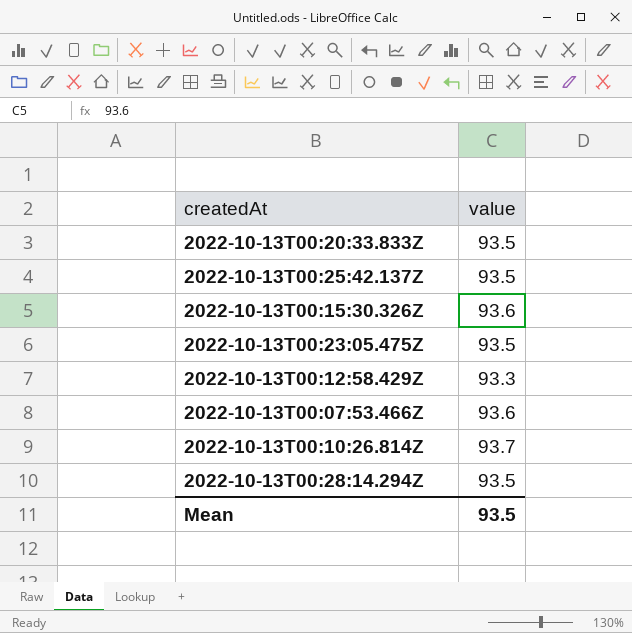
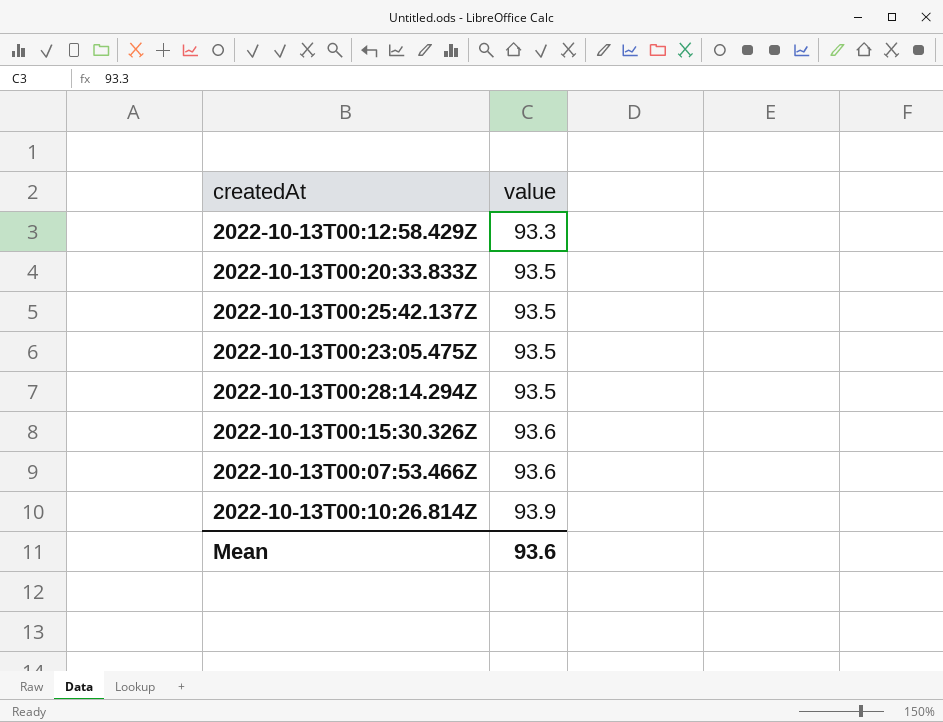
row order: none -> value ascending
2022-10-13T00:10:26.814Z | value: 93.7 -> 93.9
Mean | value: 93.5 -> 93.6

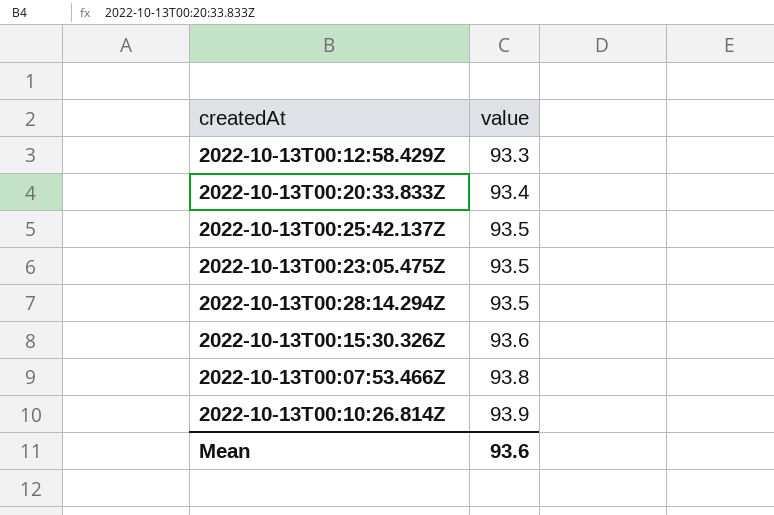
2022-10-13T00:20:33.833Z | value: 93.5 -> 93.4
2022-10-13T00:07:53.466Z | value: 93.6 -> 93.8

